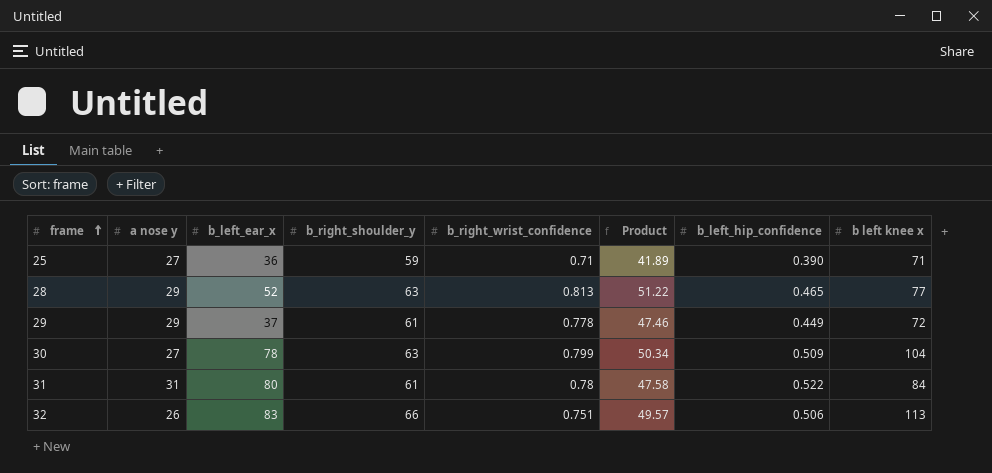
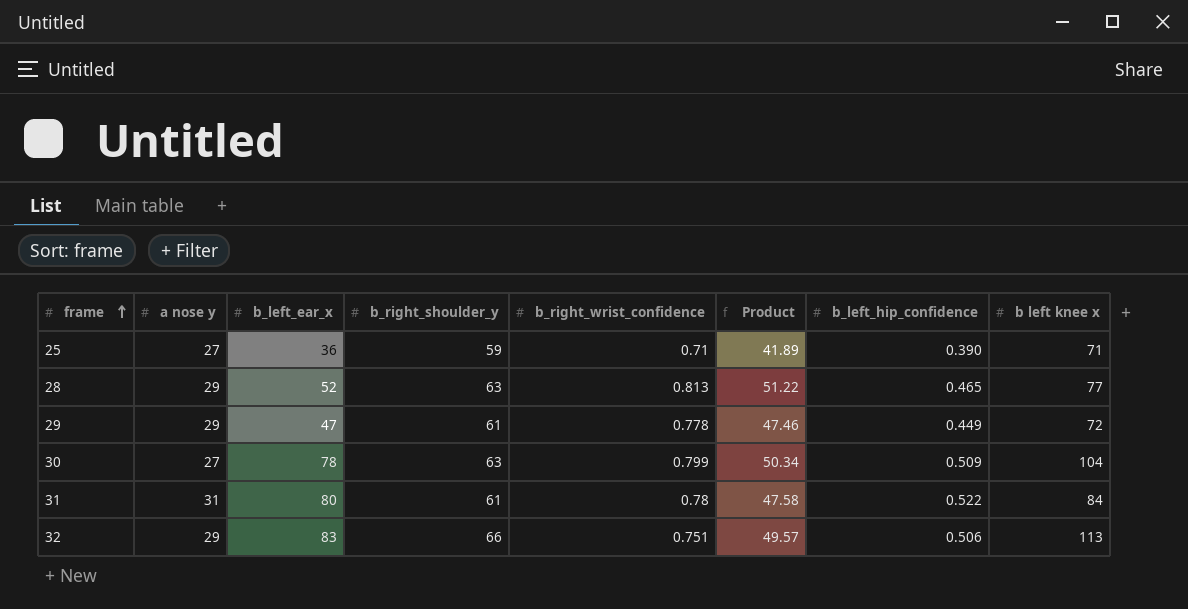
29 | b_left_ear_x: 37 -> 47
32 | a nose y: 26 -> 29

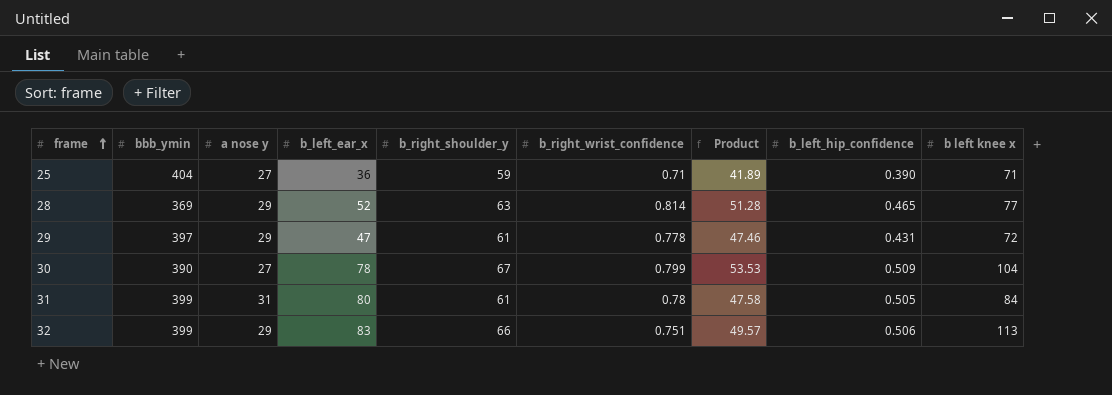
column bbb_ymin | position: none -> 2
28 | b_right_wrist_confidence: 0.813 -> 0.814
28 | Product: 51.22 -> 51.28
29 | b_left_hip_confidence: 0.449 -> 0.431
30 | b_right_shoulder_y: 63 -> 67
30 | Product: 50.34 -> 53.53
31 | b_left_hip_confidence: 0.522 -> 0.505

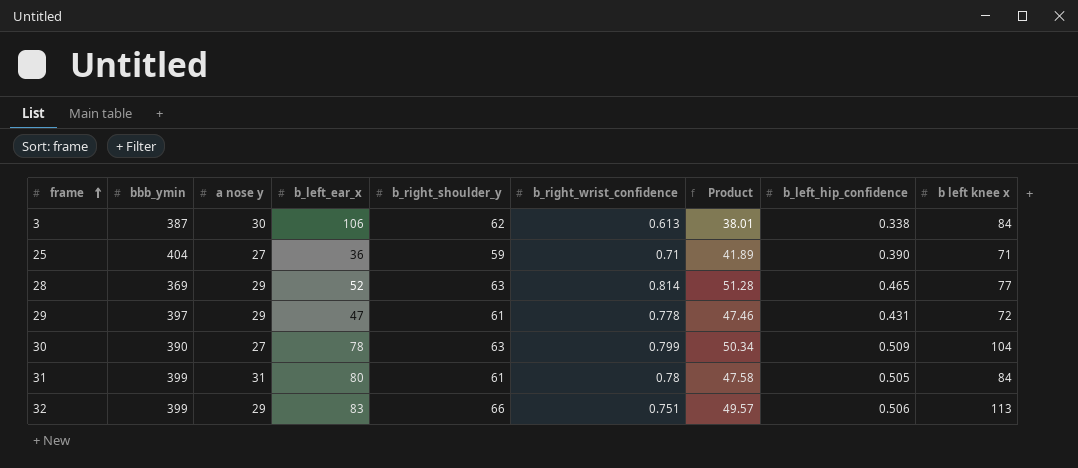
row 3: none -> 387 | 30 | 106 | 62 | 0.613 | 38.01 | 0.338 | 84
30 | b_right_shoulder_y: 67 -> 63
30 | Product: 53.53 -> 50.34

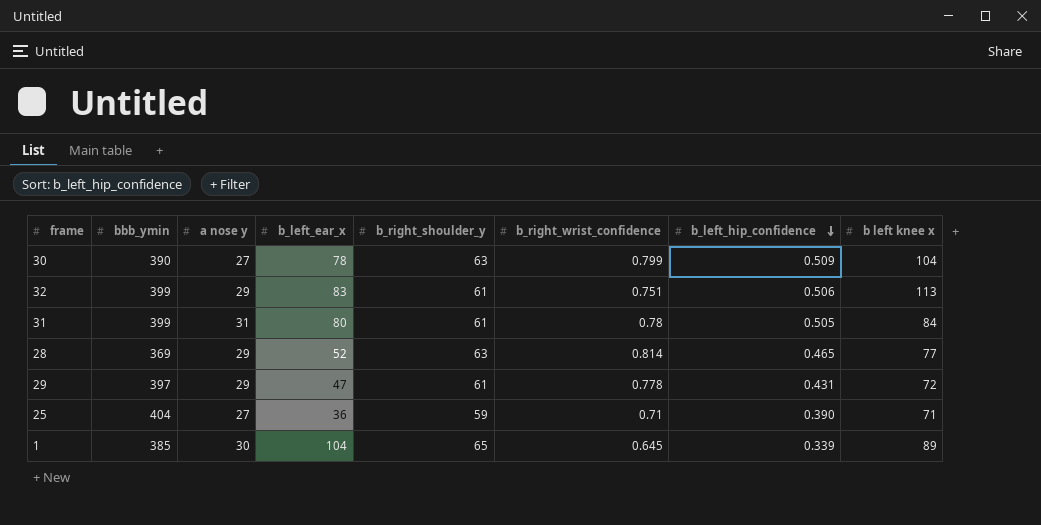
row order: frame ascending -> b_left_hip_confidence descending
column Product | formula: [b_right_shoulder_y] * [b_right_wrist_confidence] -> none
row 3: 387 | 30 | 106 | 62 | 0.613 | 38.01 | 0.338 | 84 -> none
32 | b_right_shoulder_y: 66 -> 61
row 1: none -> 385 | 30 | 104 | 65 | 0.645 | 0.339 | 89

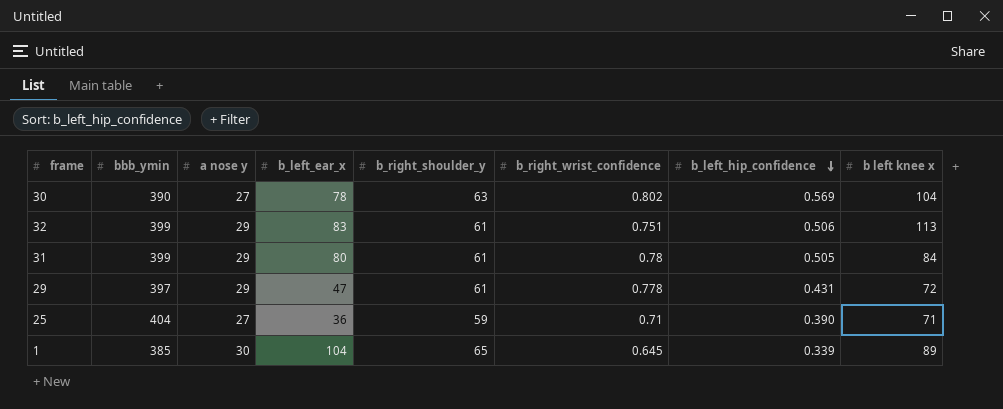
row 28: 369 | 29 | 52 | 63 | 0.814 | 0.465 | 77 -> none
30 | b_right_wrist_confidence: 0.799 -> 0.802
30 | b_left_hip_confidence: 0.509 -> 0.569
31 | a nose y: 31 -> 29

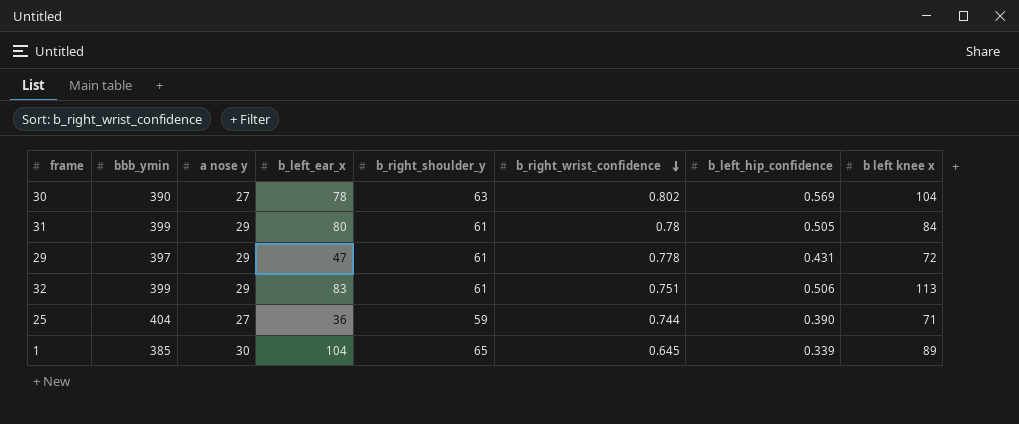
row order: b_left_hip_confidence descending -> b_right_wrist_confidence descending
25 | b_right_wrist_confidence: 0.71 -> 0.744

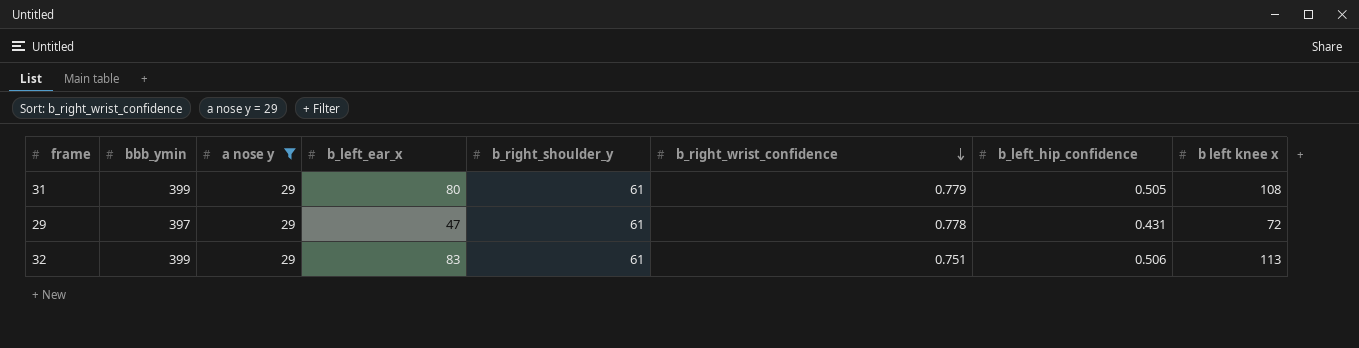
filter: none -> a nose y = 29
31 | b_right_wrist_confidence: 0.78 -> 0.779
31 | b left knee x: 84 -> 108

